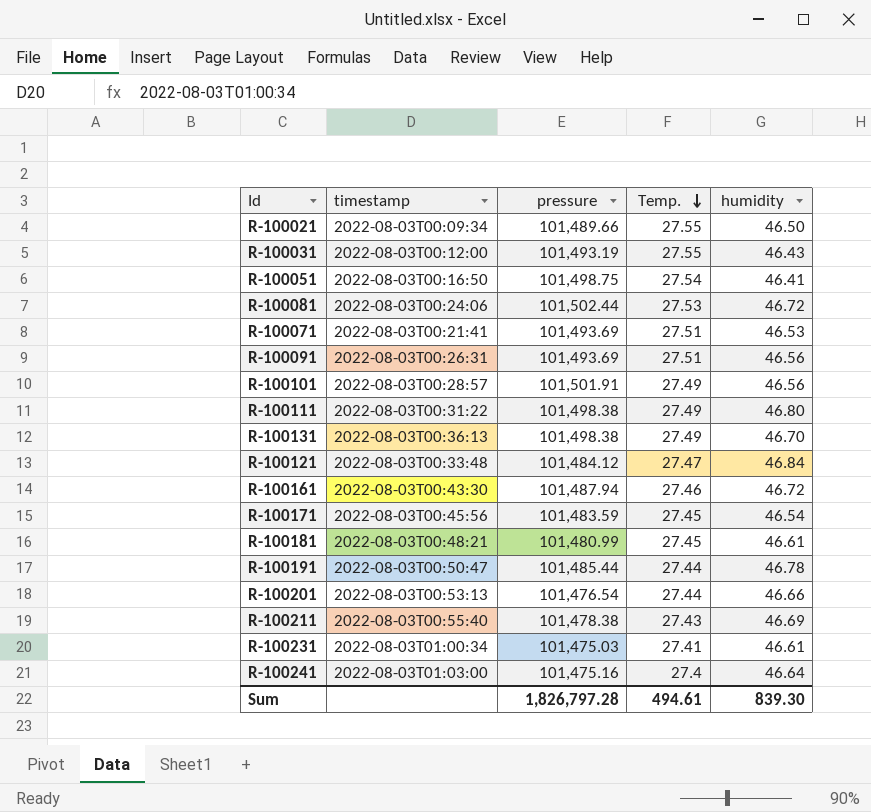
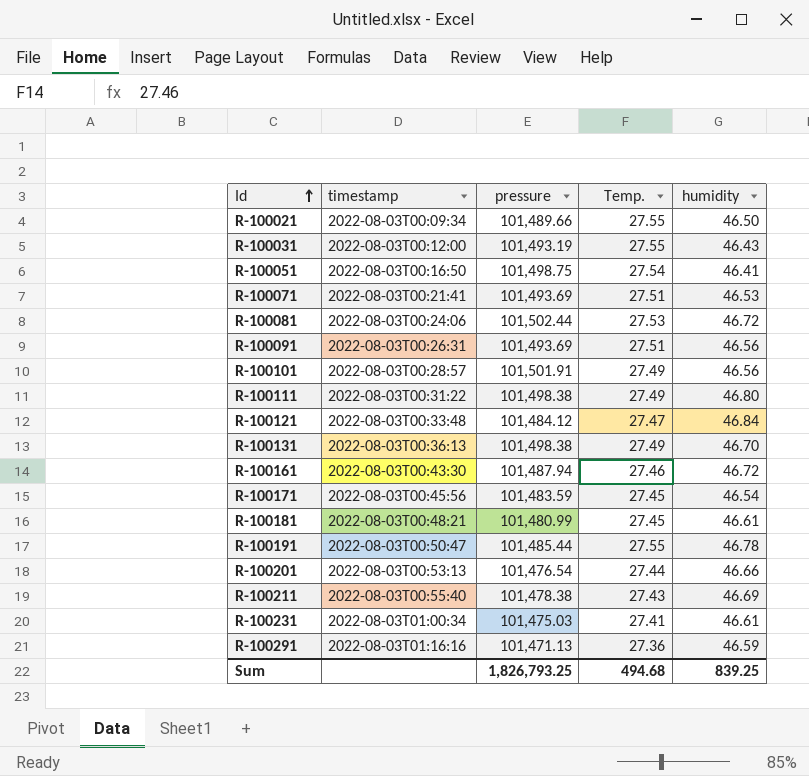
row order: Temp. descending -> Id ascending
row R-100241: 2022-08-03T01:03:00 | 101,475.16 | 27.4 | 46.64 -> none
R-100191 | Temp.: 27.44 -> 27.55
row R-100291: none -> 2022-08-03T01:16:16 | 101,471.13 | 27.36 | 46.59
Sum | pressure: 1,826,797.28 -> 1,826,793.25
Sum | Temp.: 494.61 -> 494.68
Sum | humidity: 839.30 -> 839.25

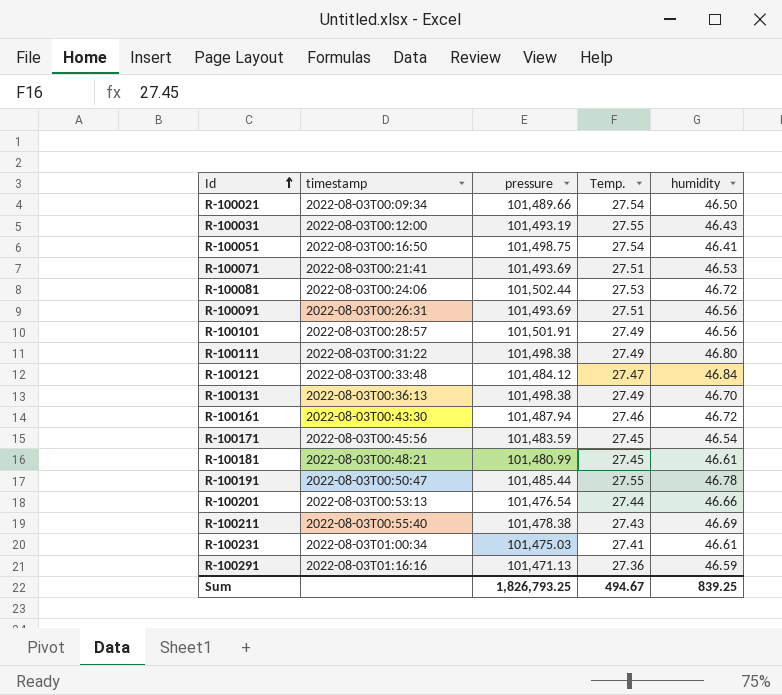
R-100021 | Temp.: 27.55 -> 27.54
Sum | Temp.: 494.68 -> 494.67

